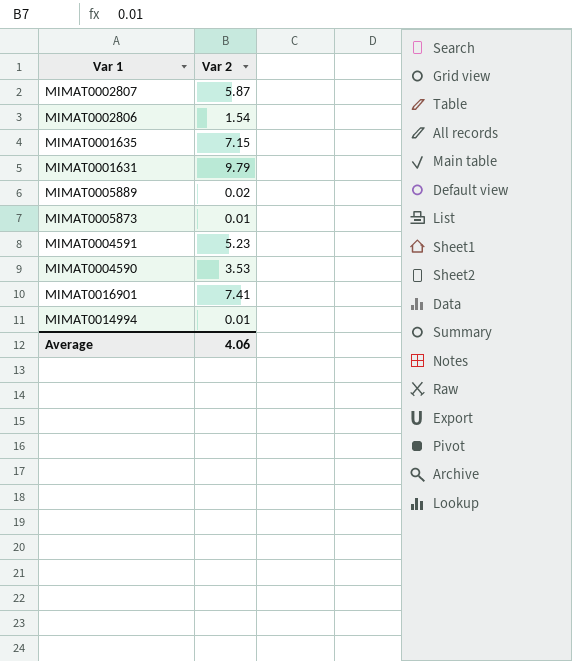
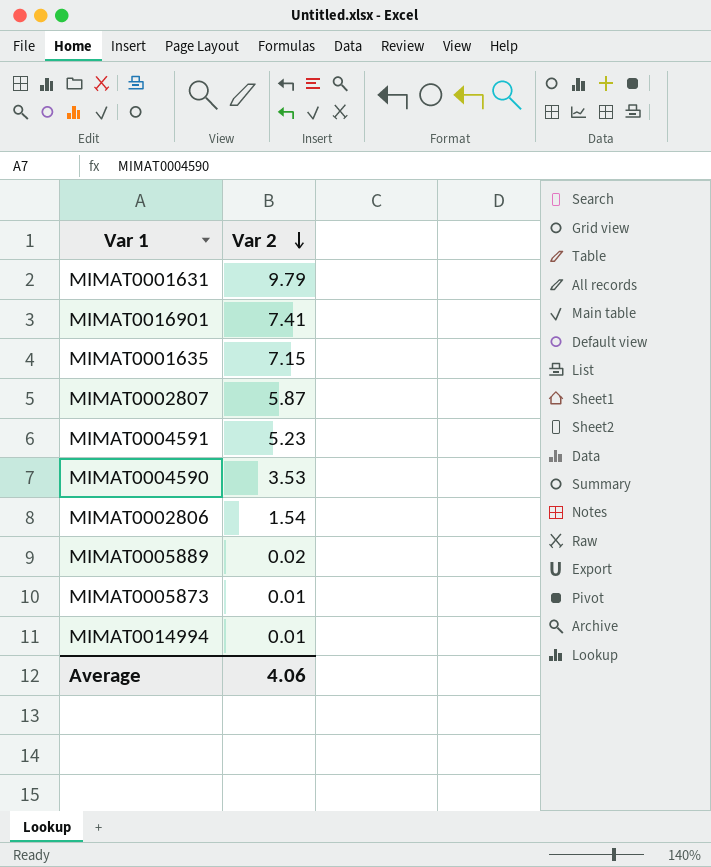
row order: none -> Var 2 descending

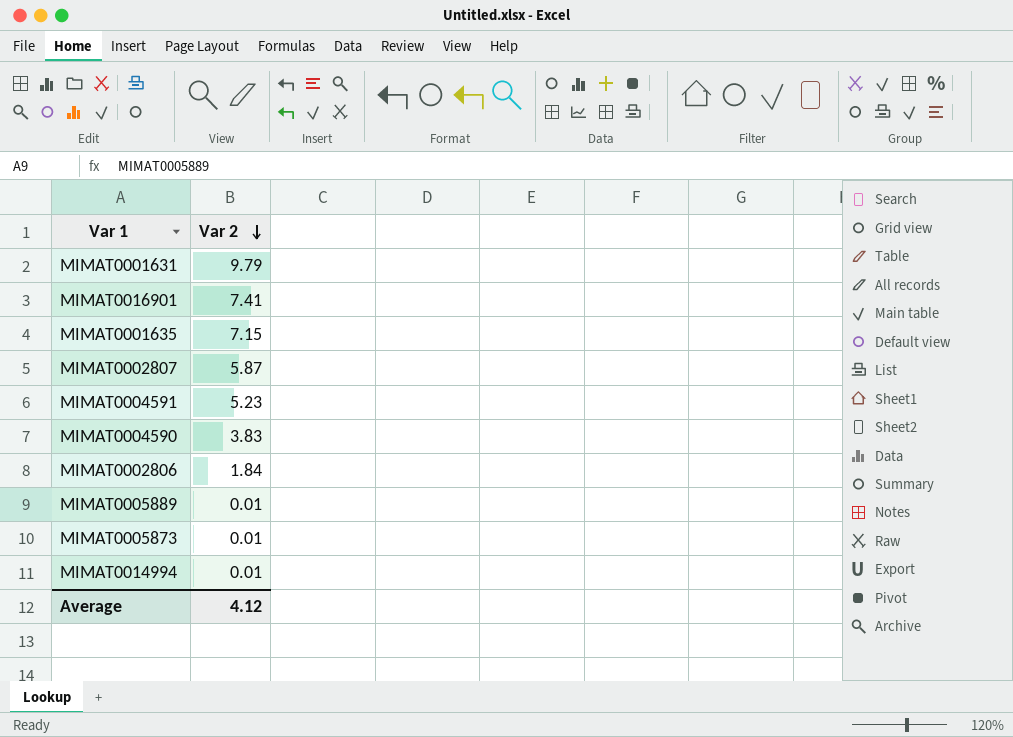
MIMAT0004590 | Var 2: 3.53 -> 3.83
MIMAT0002806 | Var 2: 1.54 -> 1.84
MIMAT0005889 | Var 2: 0.02 -> 0.01
Average | Var 2: 4.06 -> 4.12

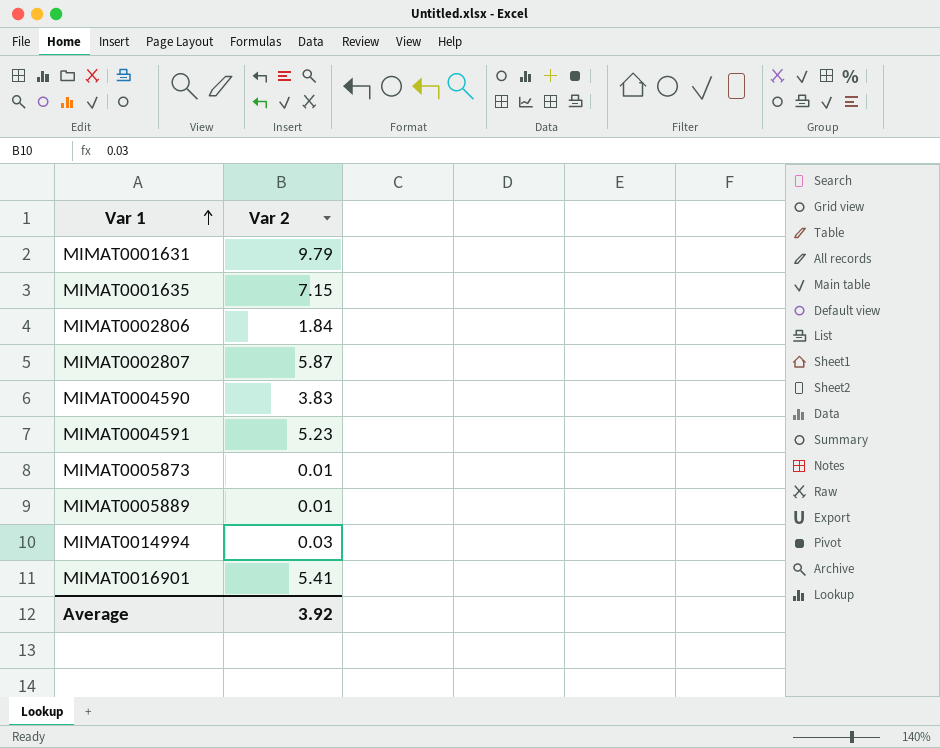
row order: Var 2 descending -> Var 1 ascending
MIMAT0014994 | Var 2: 0.01 -> 0.03
MIMAT0016901 | Var 2: 7.41 -> 5.41
Average | Var 2: 4.12 -> 3.92

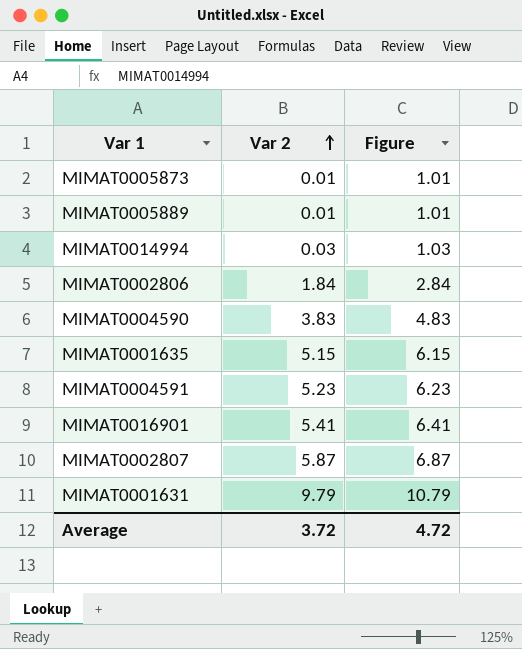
row order: Var 1 ascending -> Var 2 ascending
column Figure | formula: none -> [Var 2] + 1
MIMAT0001635 | Var 2: 7.15 -> 5.15
Average | Var 2: 3.92 -> 3.72

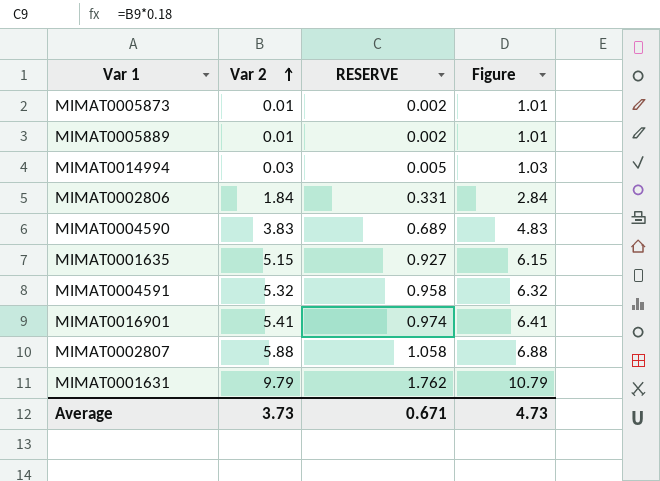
column RESERVE | formula: none -> [Var 2] * 0.18
MIMAT0004591 | Var 2: 5.23 -> 5.32
MIMAT0004591 | Figure: 6.23 -> 6.32
MIMAT0002807 | Var 2: 5.87 -> 5.88
MIMAT0002807 | Figure: 6.87 -> 6.88
Average | Var 2: 3.72 -> 3.73
Average | Figure: 4.72 -> 4.73

